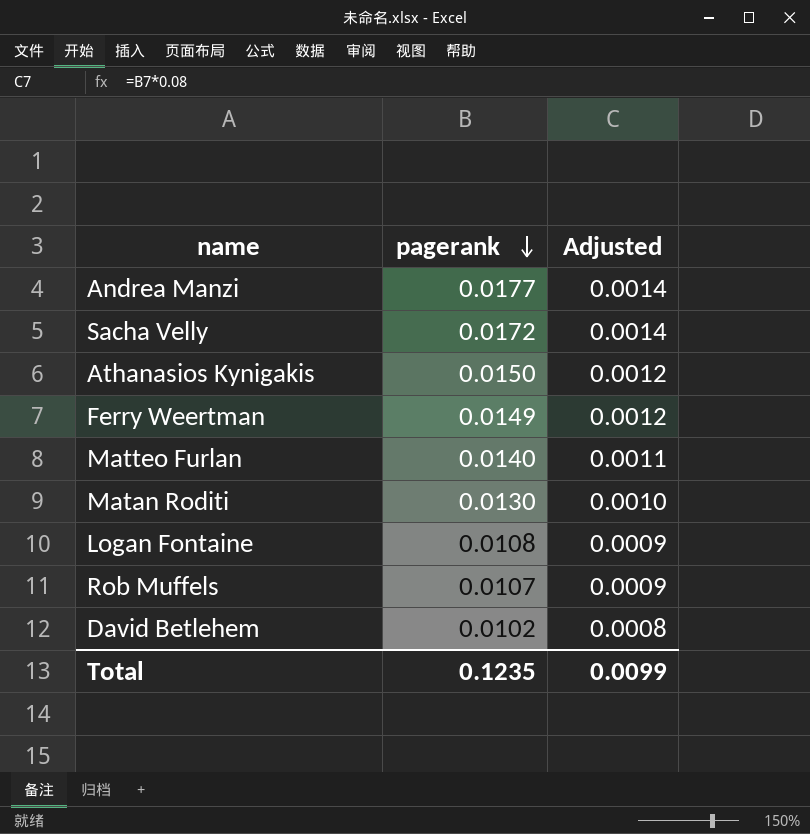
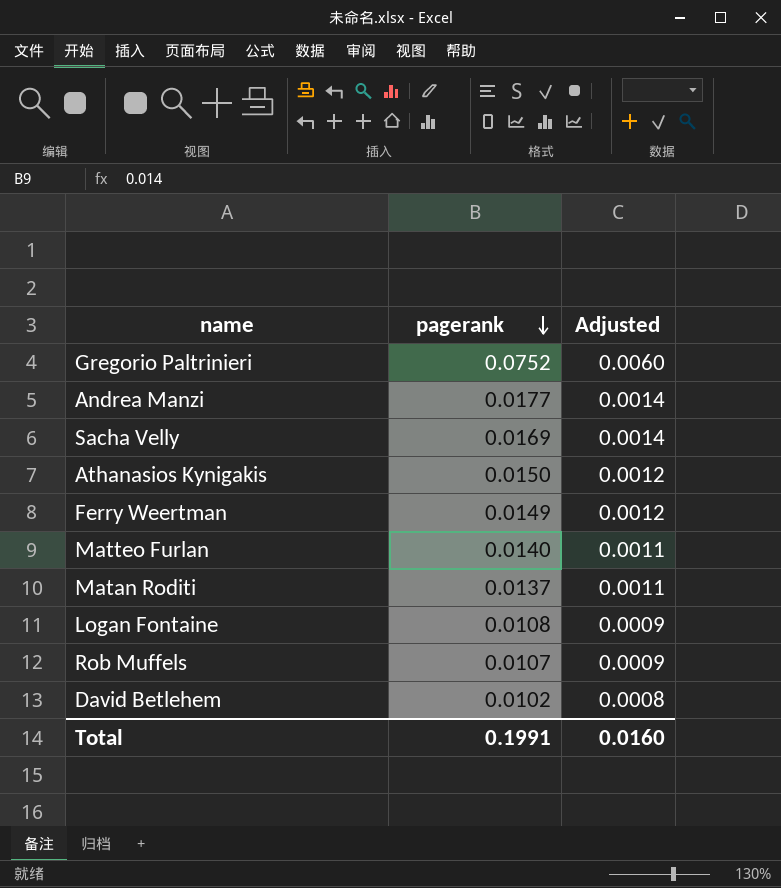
row Gregorio Paltrinieri: none -> 0.0752 | 0.0060
Sacha Velly | pagerank: 0.0172 -> 0.0169
Matan Roditi | pagerank: 0.0130 -> 0.0137
Matan Roditi | Adjusted: 0.0010 -> 0.0011
Total | pagerank: 0.1235 -> 0.1991
Total | Adjusted: 0.0099 -> 0.0160

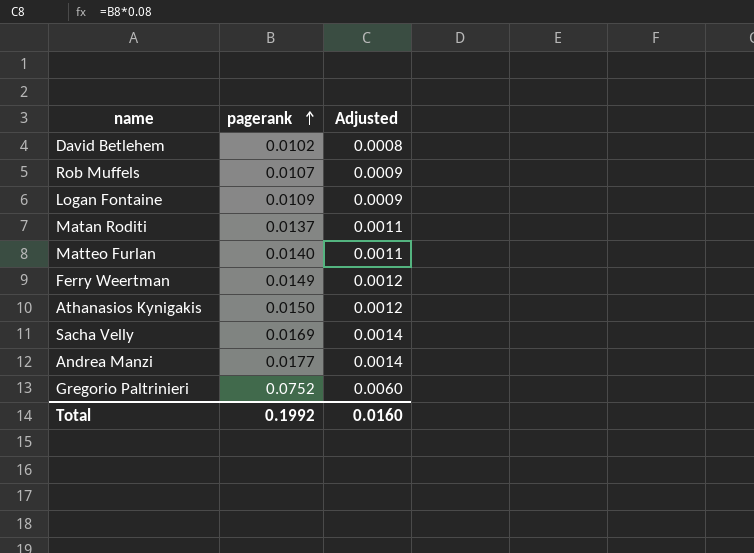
row order: pagerank descending -> pagerank ascending
Logan Fontaine | pagerank: 0.0108 -> 0.0109
Total | pagerank: 0.1991 -> 0.1992

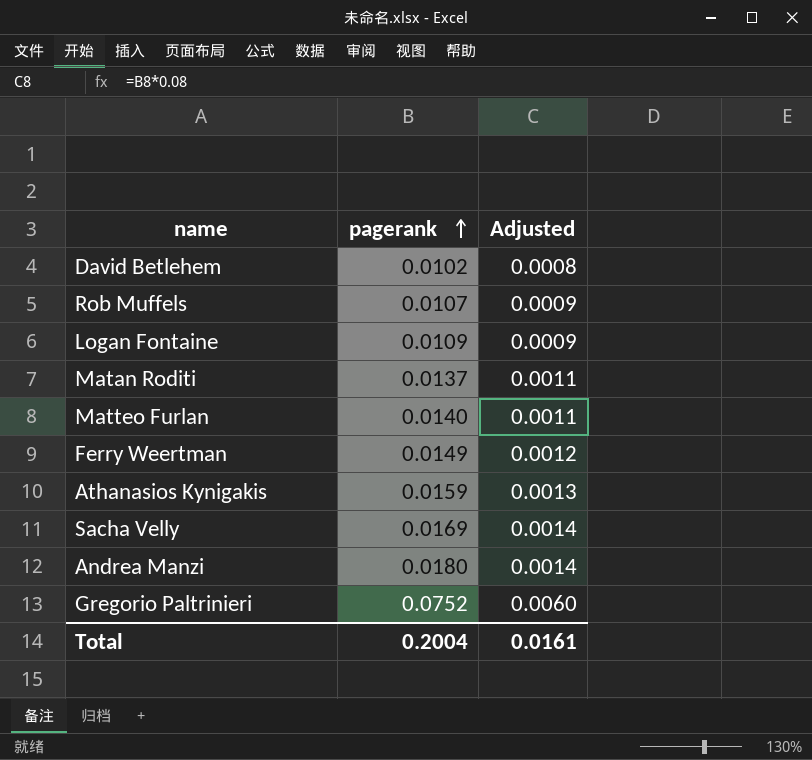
Athanasios Kynigakis | pagerank: 0.0150 -> 0.0159
Athanasios Kynigakis | Adjusted: 0.0012 -> 0.0013
Andrea Manzi | pagerank: 0.0177 -> 0.0180
Total | pagerank: 0.1992 -> 0.2004
Total | Adjusted: 0.0160 -> 0.0161

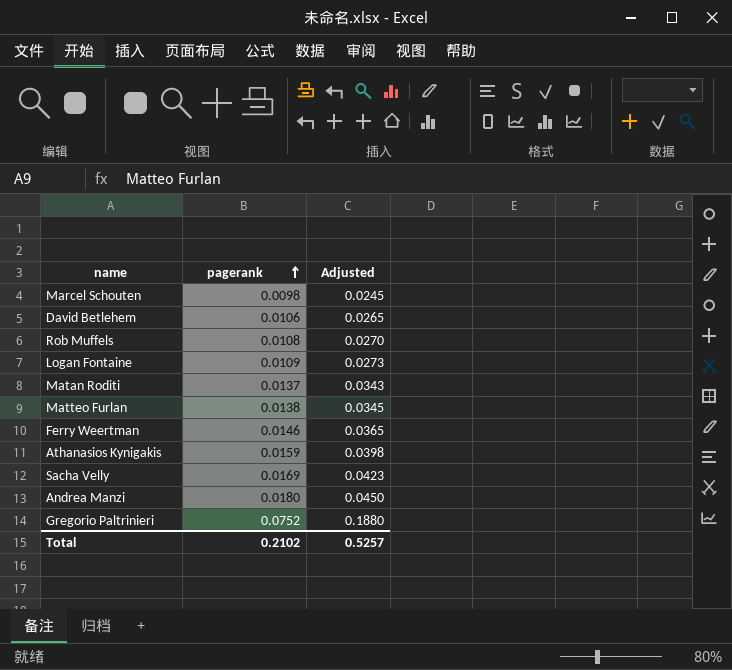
column Adjusted | formula: [pagerank] * 0.08 -> [pagerank] * 2.5
row Marcel Schouten: none -> 0.0098 | 0.0245
David Betlehem | pagerank: 0.0102 -> 0.0106
Rob Muffels | pagerank: 0.0107 -> 0.0108
Matteo Furlan | pagerank: 0.0140 -> 0.0138
Ferry Weertman | pagerank: 0.0149 -> 0.0146
Total | pagerank: 0.2004 -> 0.2102
Total | Adjusted: 0.0161 -> 0.5257

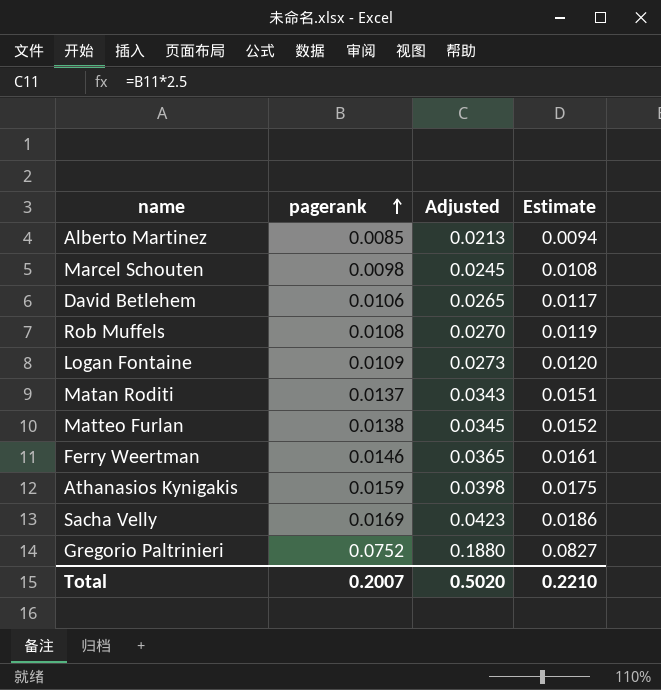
column Estimate | formula: none -> [pagerank] * 1.1
row Andrea Manzi: 0.0180 | 0.0450 -> none
row Alberto Martinez: none -> 0.0085 | 0.0213 | 0.0094
Total | pagerank: 0.2102 -> 0.2007
Total | Adjusted: 0.5257 -> 0.5020

